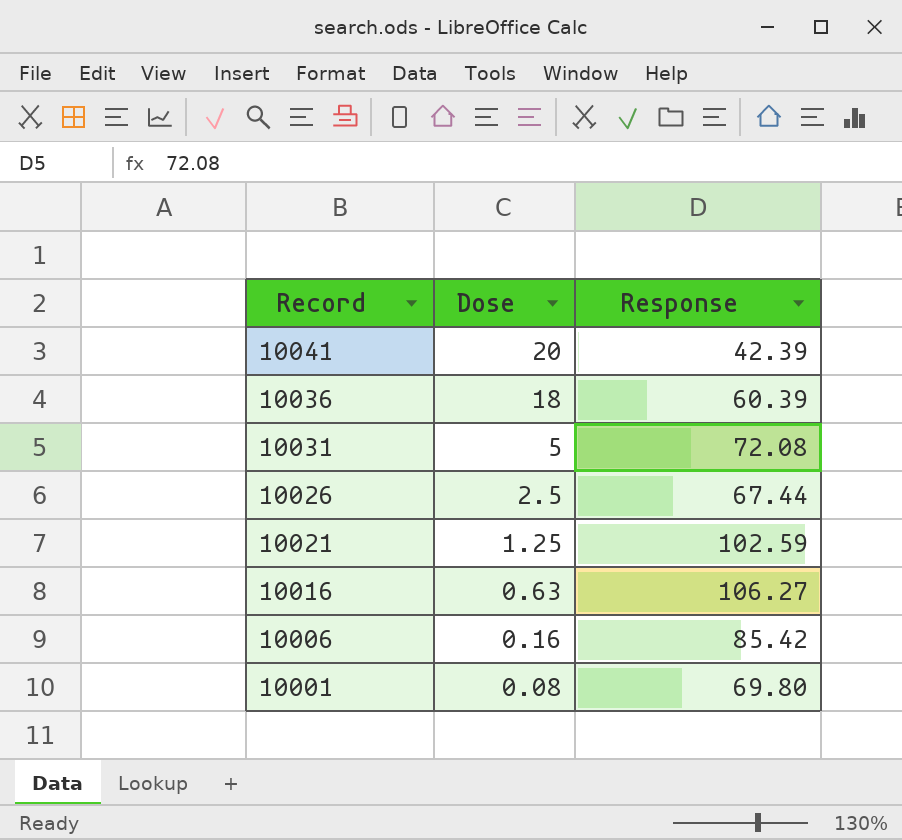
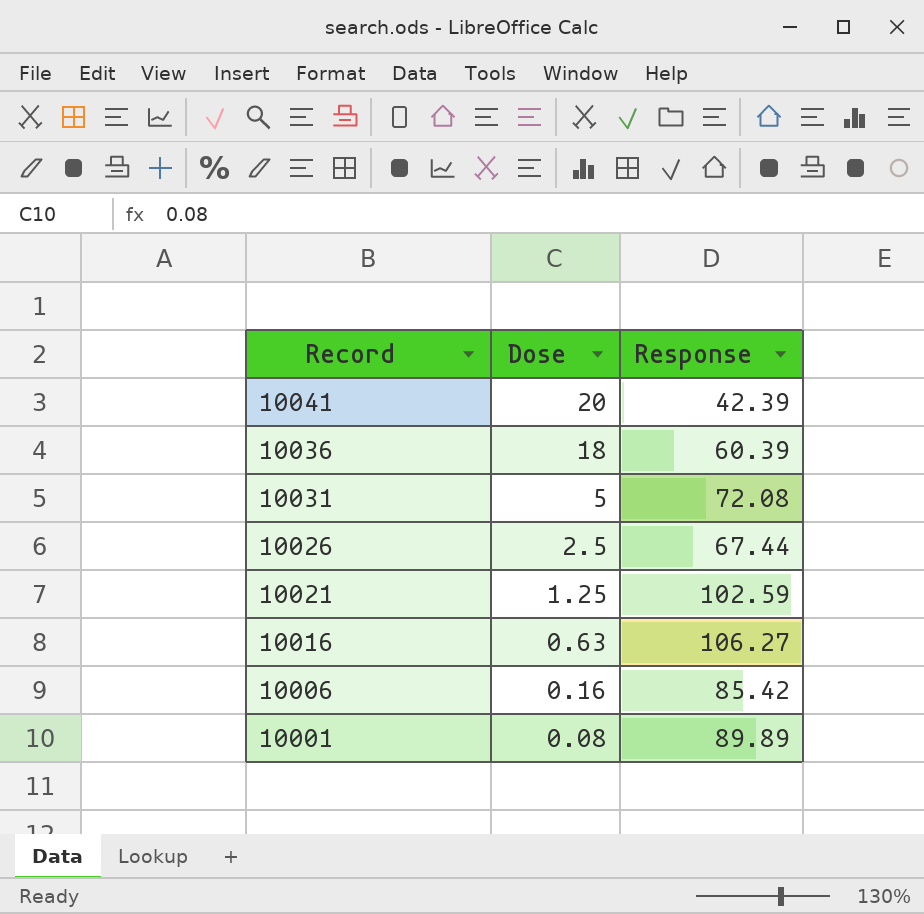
10001 | Response: 69.80 -> 89.89

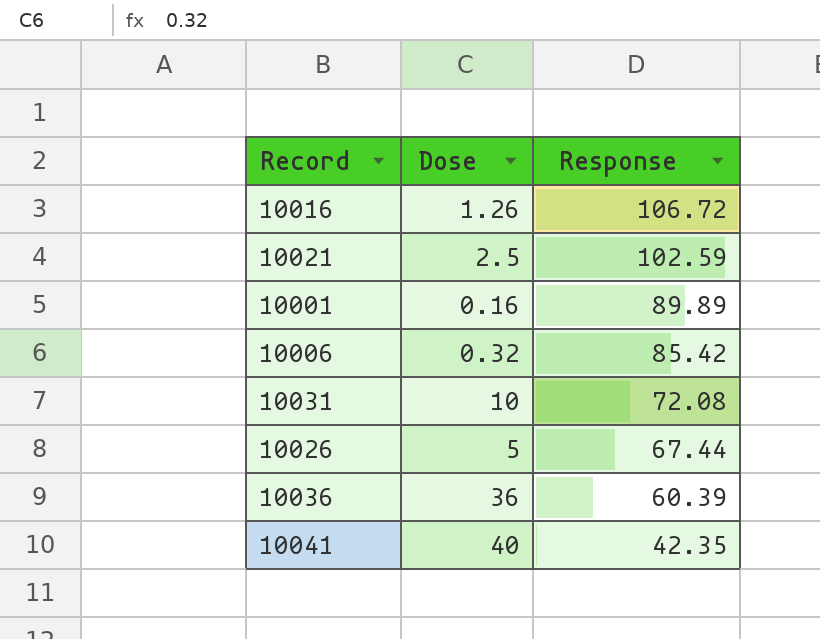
row order: Record descending -> Response descending
10016 | Dose: 0.63 -> 1.26
10016 | Response: 106.27 -> 106.72
10021 | Dose: 1.25 -> 2.5
10001 | Dose: 0.08 -> 0.16
10006 | Dose: 0.16 -> 0.32
10031 | Dose: 5 -> 10
10026 | Dose: 2.5 -> 5
10036 | Dose: 18 -> 36
10041 | Dose: 20 -> 40
10041 | Response: 42.39 -> 42.35

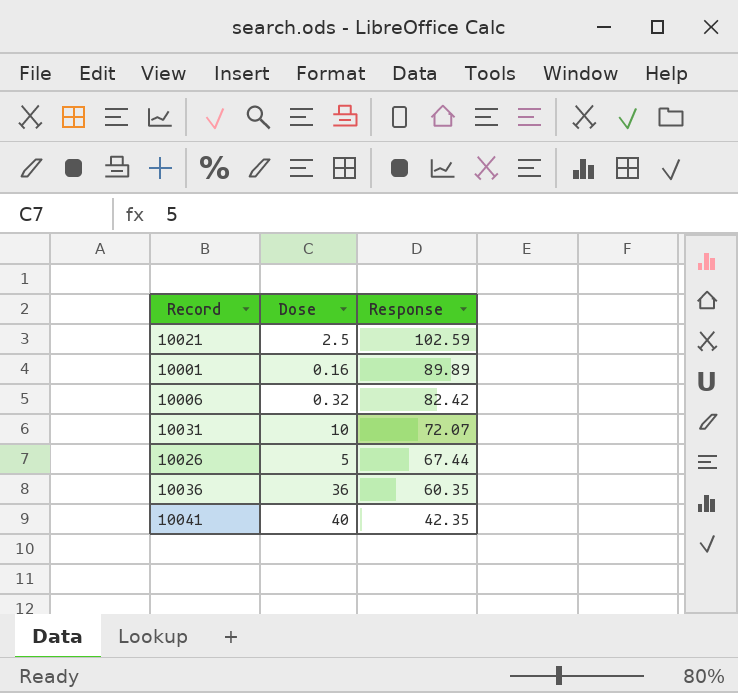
row 10016: 1.26 | 106.72 -> none
10006 | Response: 85.42 -> 82.42
10031 | Response: 72.08 -> 72.07
10036 | Response: 60.39 -> 60.35

